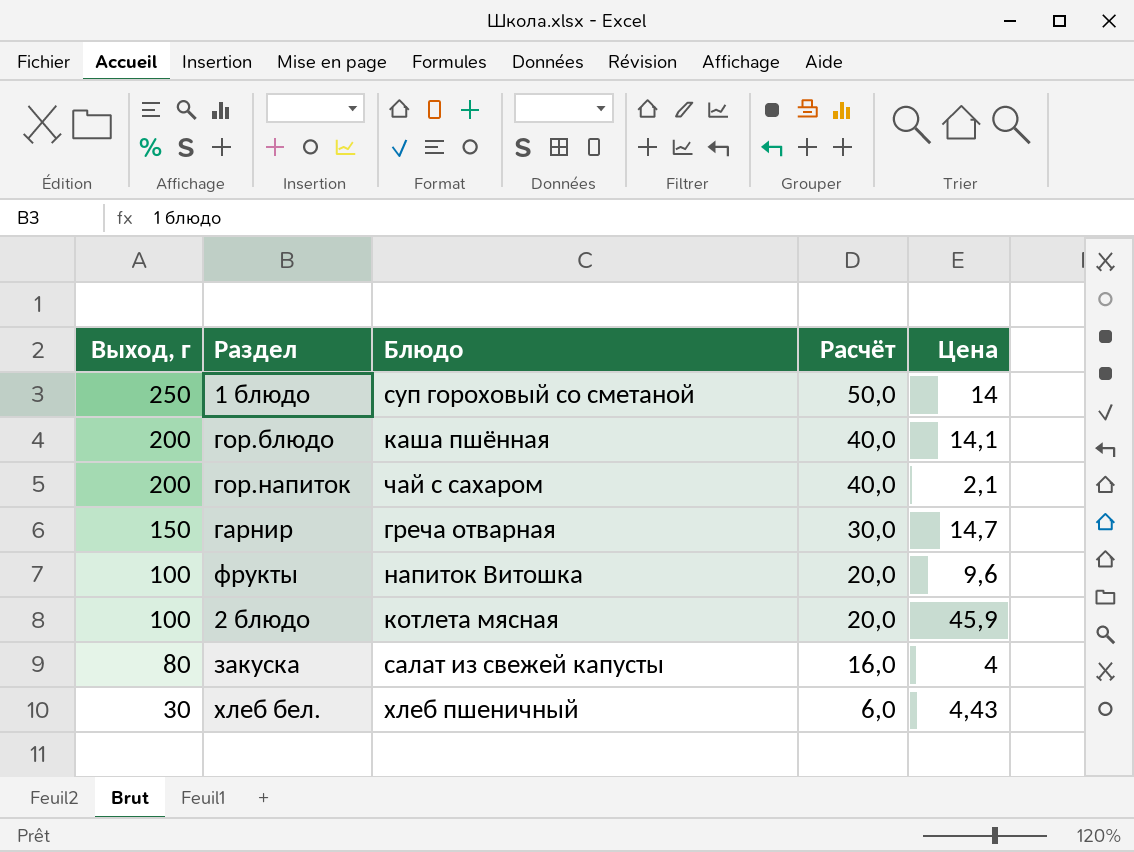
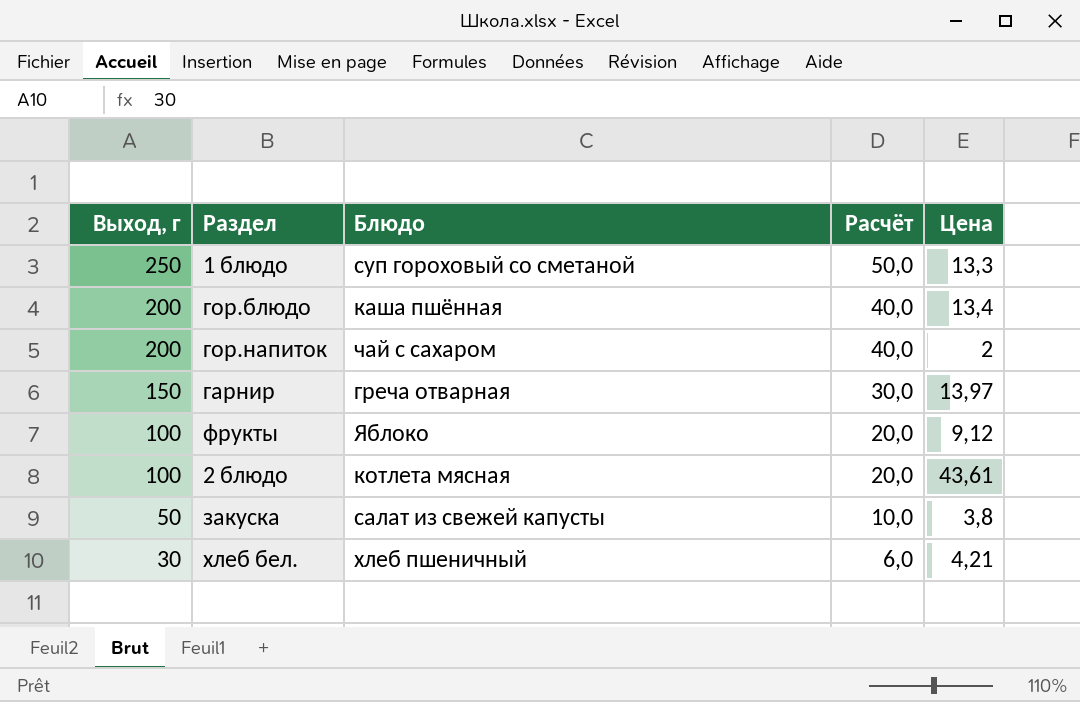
1 блюдо | Цена: 14 -> 13,3
гор.блюдо | Цена: 14,1 -> 13,4
гор.напиток | Цена: 2,1 -> 2
гарнир | Цена: 14,7 -> 13,97
фрукты | Блюдо: напиток Витошка -> Яблоко
фрукты | Цена: 9,6 -> 9,12
2 блюдо | Цена: 45,9 -> 43,61
закуска | Выход, г: 80 -> 50
закуска | Расчёт: 16,0 -> 10,0
закуска | Цена: 4 -> 3,8
хлеб бел. | Цена: 4,43 -> 4,21

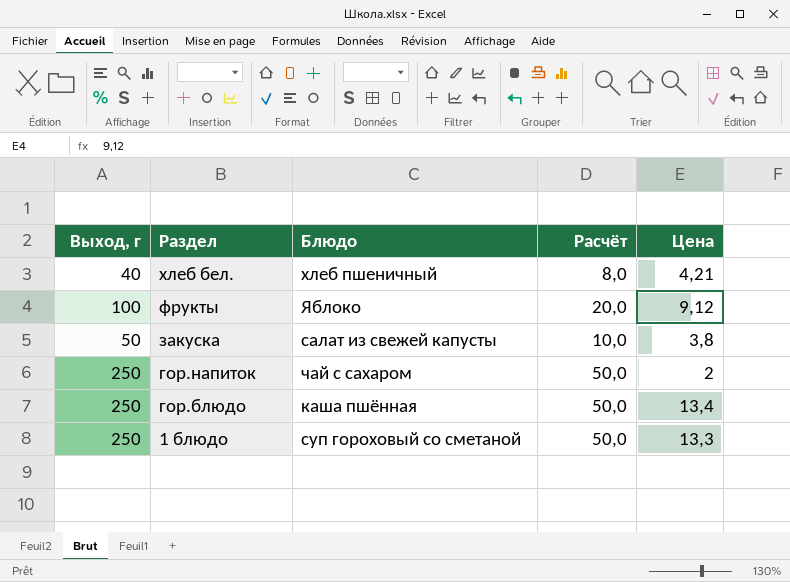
row order: Выход, г descending -> Раздел descending
row гарнир: 150 | греча отварная | 30,0 | 13,97 -> none
row 2 блюдо: 100 | котлета мясная | 20,0 | 43,61 -> none
хлеб бел. | Выход, г: 30 -> 40
хлеб бел. | Расчёт: 6,0 -> 8,0
гор.напиток | Выход, г: 200 -> 250
гор.напиток | Расчёт: 40,0 -> 50,0
гор.блюдо | Выход, г: 200 -> 250
гор.блюдо | Расчёт: 40,0 -> 50,0

